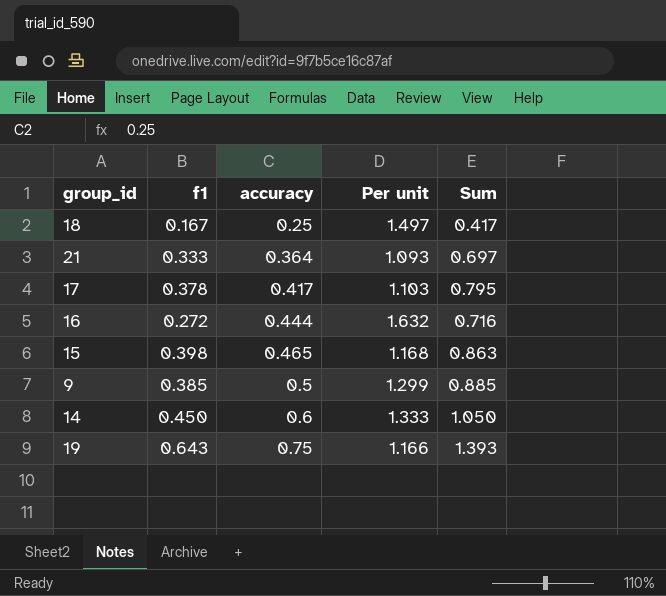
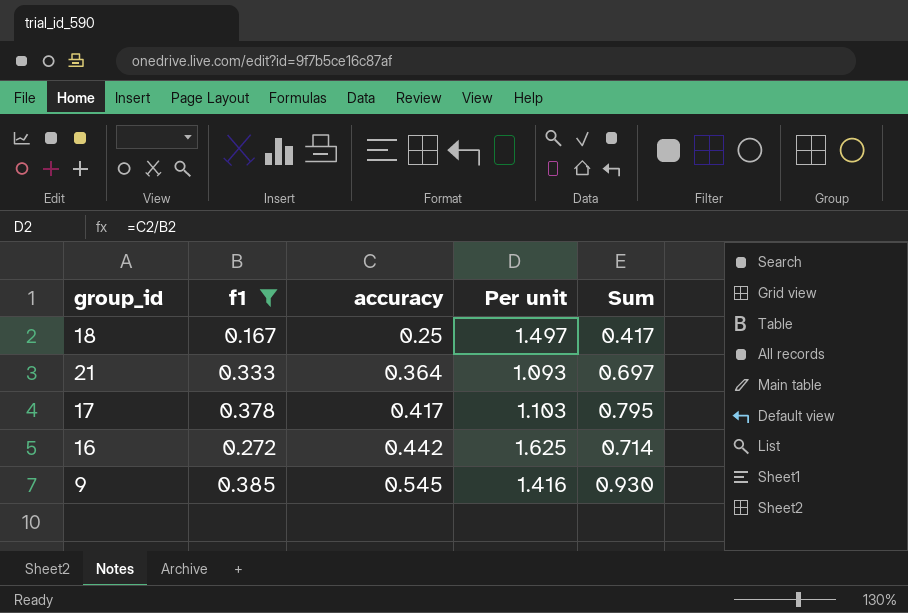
filter: none -> f1 <= 0.385
16 | accuracy: 0.444 -> 0.442
16 | Per unit: 1.632 -> 1.625
16 | Sum: 0.716 -> 0.714
9 | accuracy: 0.5 -> 0.545
9 | Per unit: 1.299 -> 1.416
9 | Sum: 0.885 -> 0.930

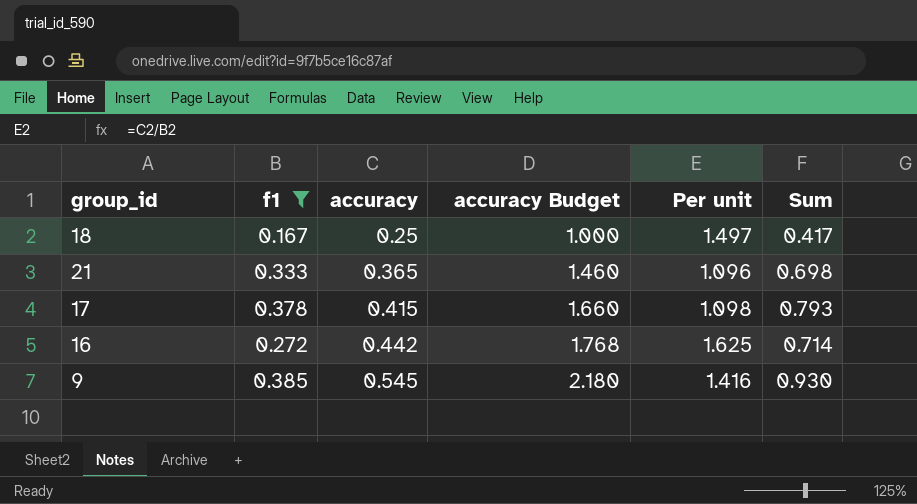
column accuracy Budget | formula: none -> [accuracy] * 4
21 | accuracy: 0.364 -> 0.365
21 | Per unit: 1.093 -> 1.096
21 | Sum: 0.697 -> 0.698
17 | accuracy: 0.417 -> 0.415
17 | Per unit: 1.103 -> 1.098
17 | Sum: 0.795 -> 0.793

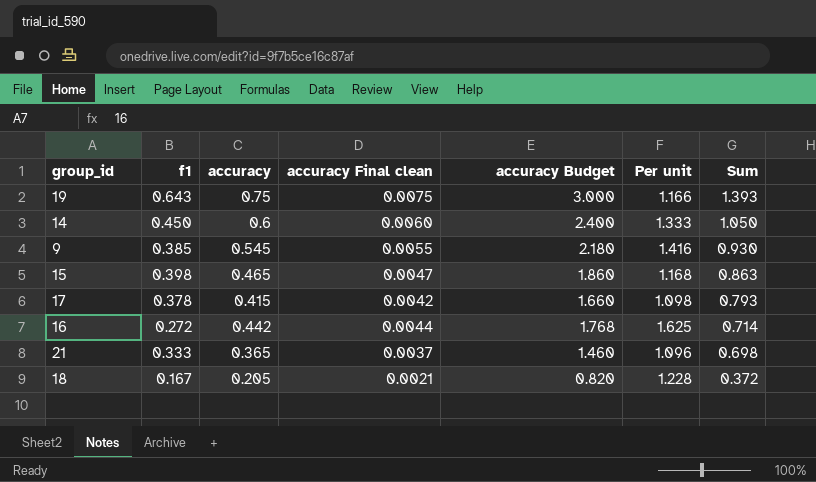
filter: f1 <= 0.385 -> none
row order: accuracy ascending -> Sum descending
column accuracy Final clean | formula: none -> [accuracy] * 0.01
18 | accuracy: 0.25 -> 0.205
18 | accuracy Budget: 1.000 -> 0.820
18 | Per unit: 1.497 -> 1.228
18 | Sum: 0.417 -> 0.372

